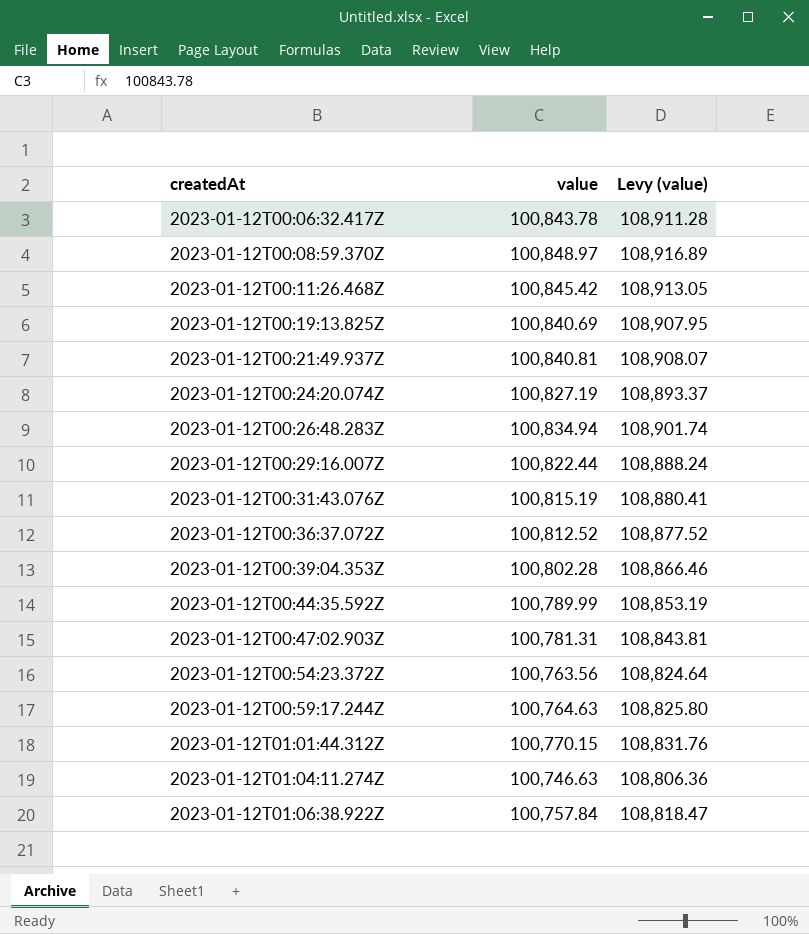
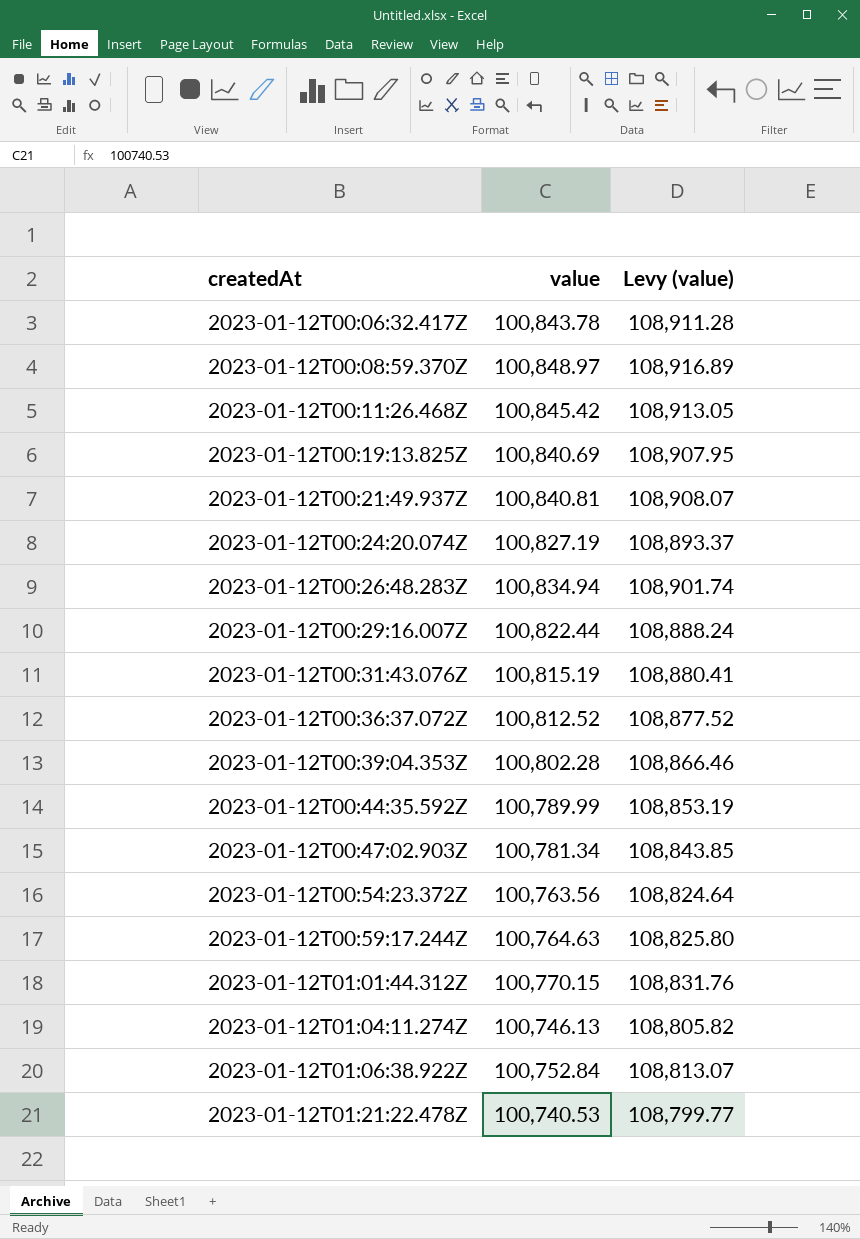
2023-01-12T00:47:02.903Z | value: 100,781.31 -> 100,781.34
2023-01-12T00:47:02.903Z | Levy (value): 108,843.81 -> 108,843.85
2023-01-12T01:04:11.274Z | value: 100,746.63 -> 100,746.13
2023-01-12T01:04:11.274Z | Levy (value): 108,806.36 -> 108,805.82
2023-01-12T01:06:38.922Z | value: 100,757.84 -> 100,752.84
2023-01-12T01:06:38.922Z | Levy (value): 108,818.47 -> 108,813.07
row 2023-01-12T01:21:22.478Z: none -> 100,740.53 | 108,799.77

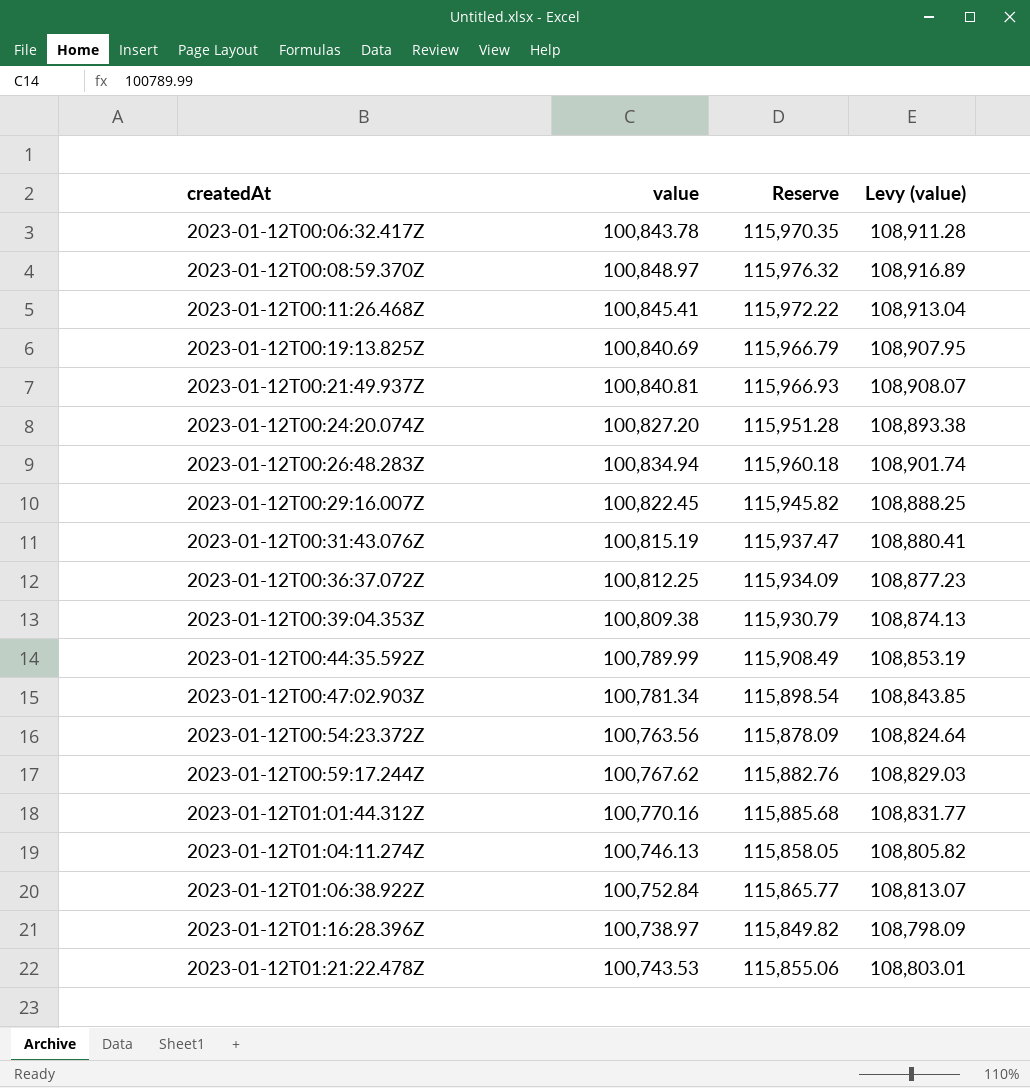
column Reserve | formula: none -> [value] * 1.15
2023-01-12T00:11:26.468Z | value: 100,845.42 -> 100,845.41
2023-01-12T00:11:26.468Z | Levy (value): 108,913.05 -> 108,913.04
2023-01-12T00:24:20.074Z | value: 100,827.19 -> 100,827.20
2023-01-12T00:24:20.074Z | Levy (value): 108,893.37 -> 108,893.38
2023-01-12T00:29:16.007Z | value: 100,822.44 -> 100,822.45
2023-01-12T00:29:16.007Z | Levy (value): 108,888.24 -> 108,888.25
2023-01-12T00:36:37.072Z | value: 100,812.52 -> 100,812.25
2023-01-12T00:36:37.072Z | Levy (value): 108,877.52 -> 108,877.23
2023-01-12T00:39:04.353Z | value: 100,802.28 -> 100,809.38
2023-01-12T00:39:04.353Z | Levy (value): 108,866.46 -> 108,874.13
2023-01-12T00:59:17.244Z | value: 100,764.63 -> 100,767.62
2023-01-12T00:59:17.244Z | Levy (value): 108,825.80 -> 108,829.03
2023-01-12T01:01:44.312Z | value: 100,770.15 -> 100,770.16
2023-01-12T01:01:44.312Z | Levy (value): 108,831.76 -> 108,831.77
row 2023-01-12T01:16:28.396Z: none -> 100,738.97 | 115,849.82 | 108,798.09
2023-01-12T01:21:22.478Z | value: 100,740.53 -> 100,743.53
2023-01-12T01:21:22.478Z | Levy (value): 108,799.77 -> 108,803.01

